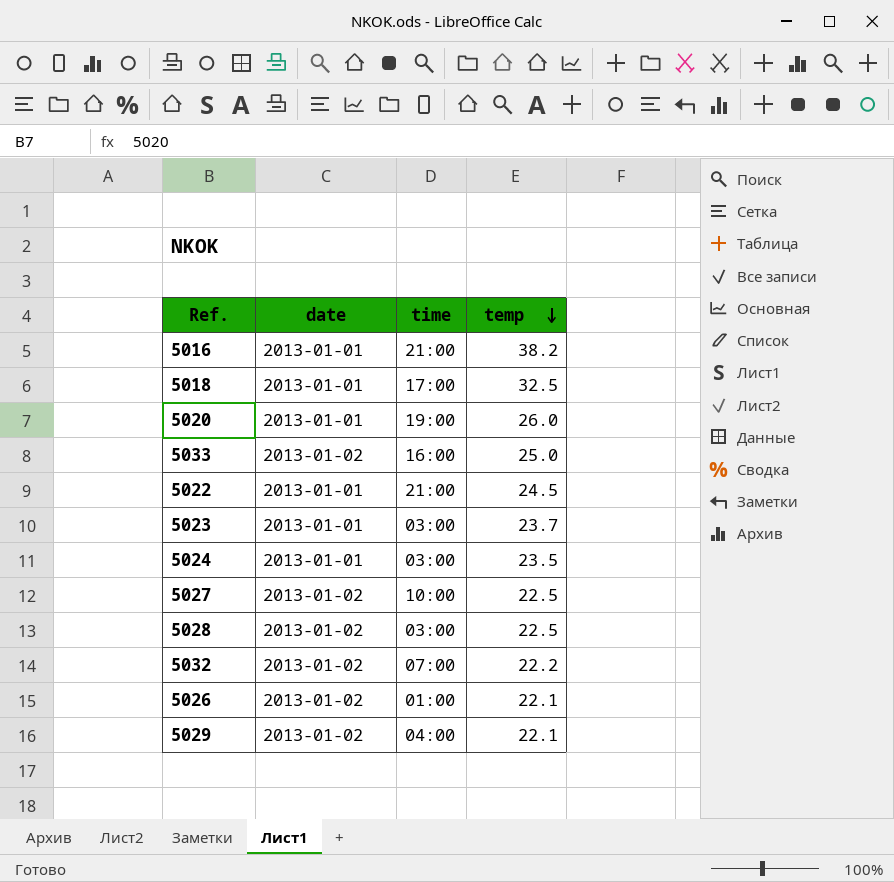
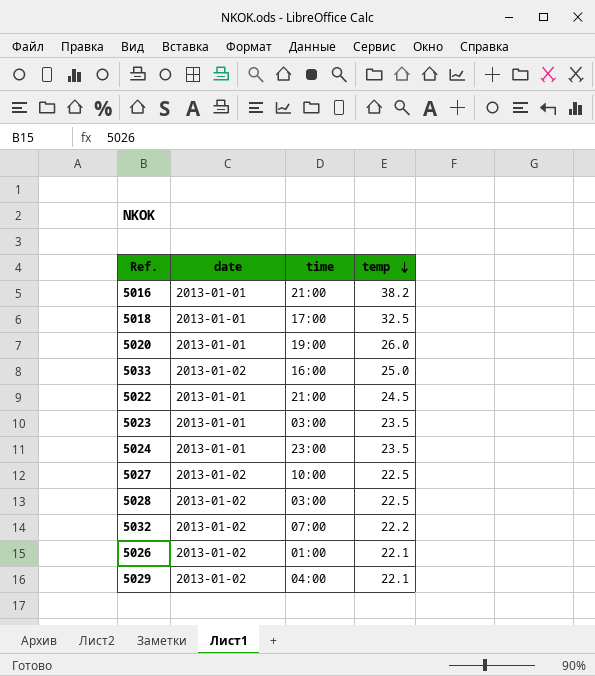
5023 | temp: 23.7 -> 23.5
5024 | time: 03:00 -> 23:00

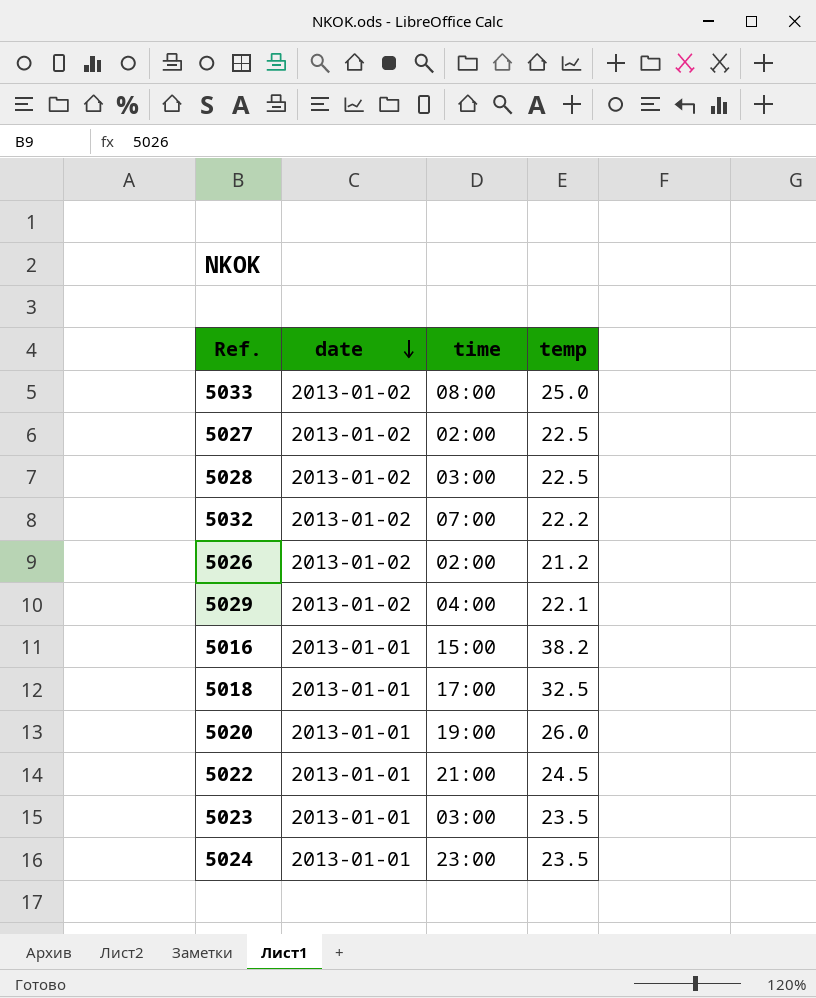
row order: temp descending -> date descending
5033 | time: 16:00 -> 08:00
5027 | time: 10:00 -> 02:00
5026 | time: 01:00 -> 02:00
5026 | temp: 22.1 -> 21.2
5016 | time: 21:00 -> 15:00

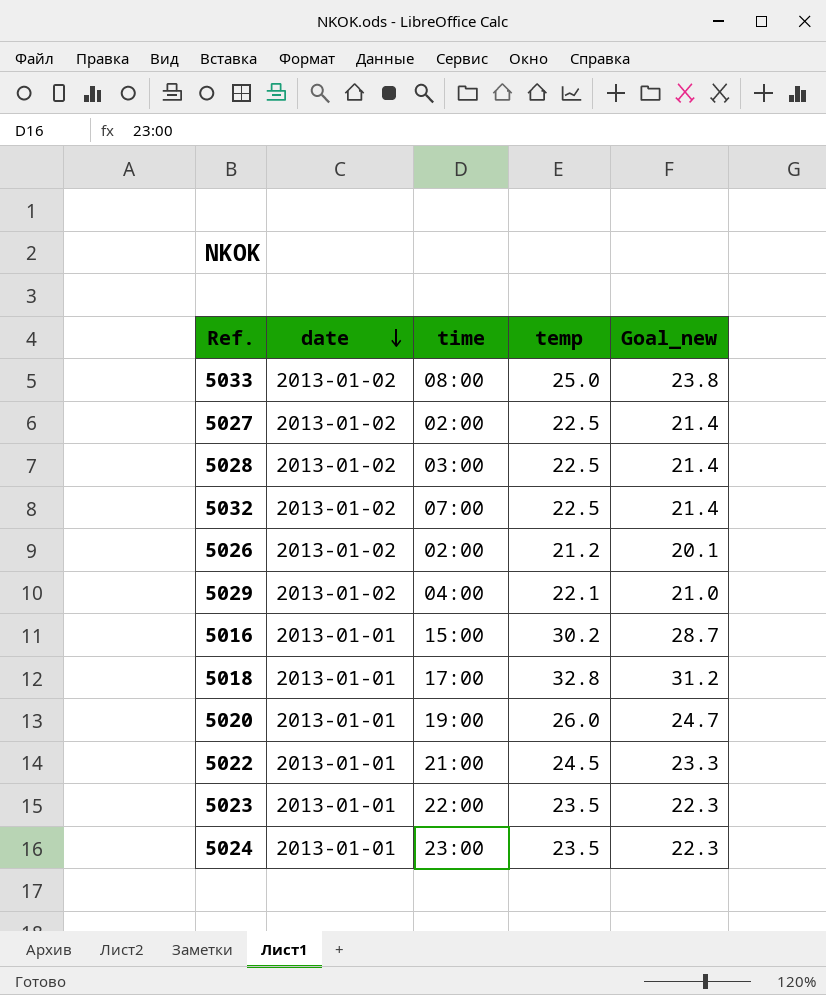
column Goal_new | formula: none -> [temp] * 0.95
5032 | temp: 22.2 -> 22.5
5016 | temp: 38.2 -> 30.2
5018 | temp: 32.5 -> 32.8
5023 | time: 03:00 -> 22:00

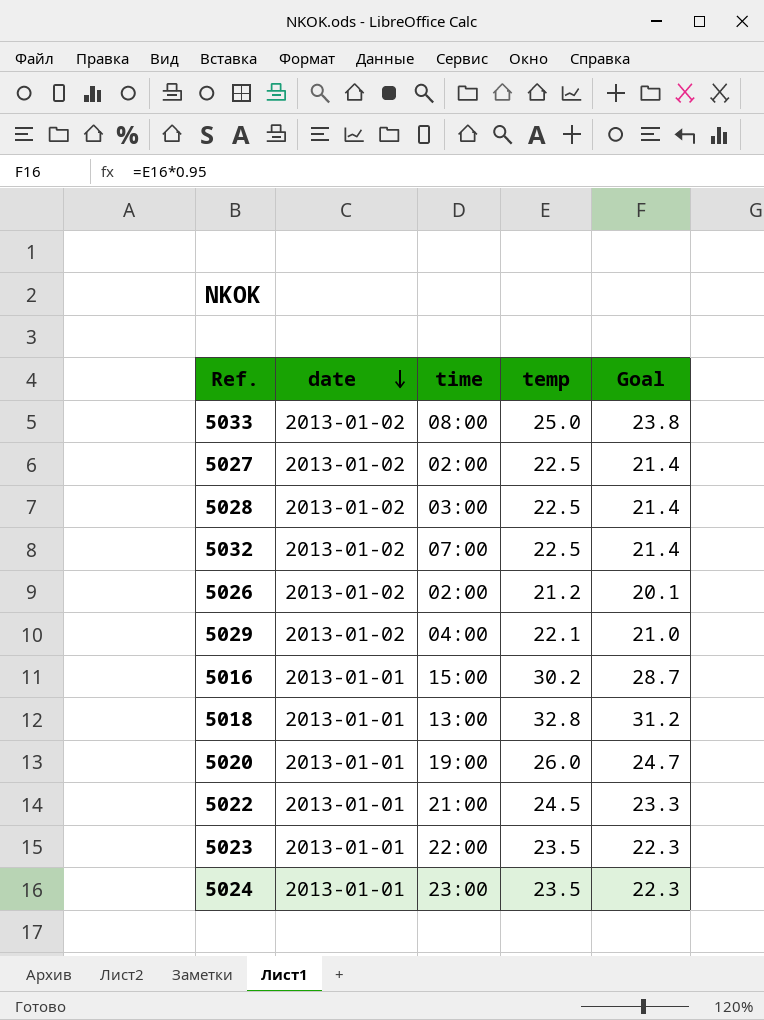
column name: Goal_new -> Goal
5018 | time: 17:00 -> 13:00

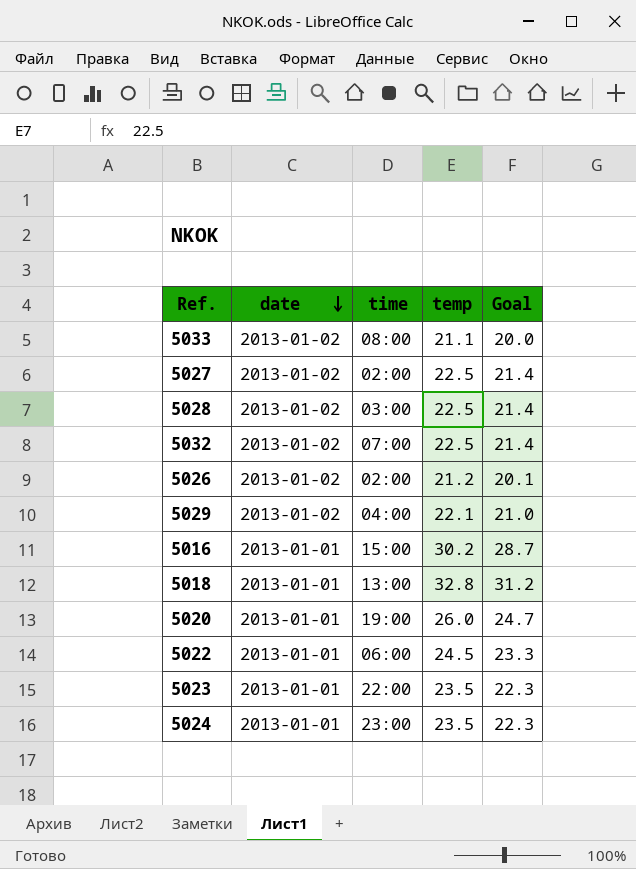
5033 | temp: 25.0 -> 21.1
5033 | Goal: 23.8 -> 20.0
5022 | time: 21:00 -> 06:00

